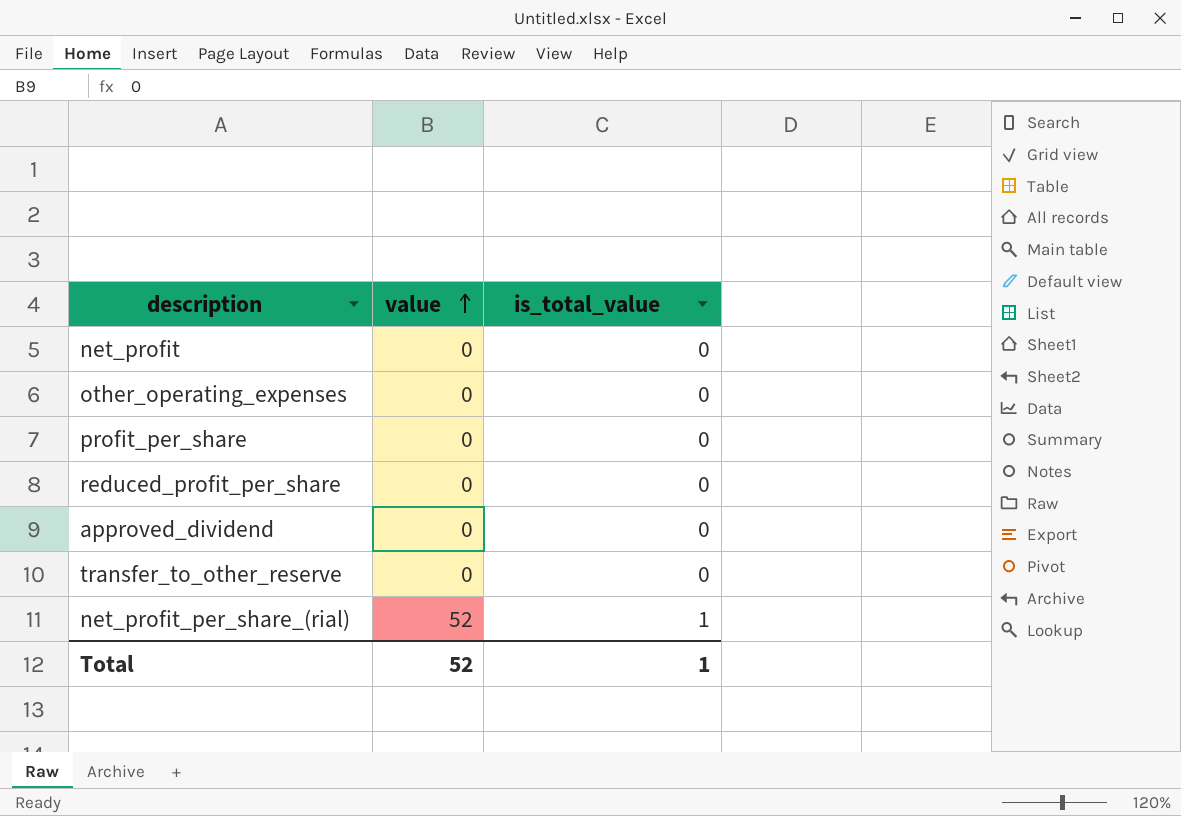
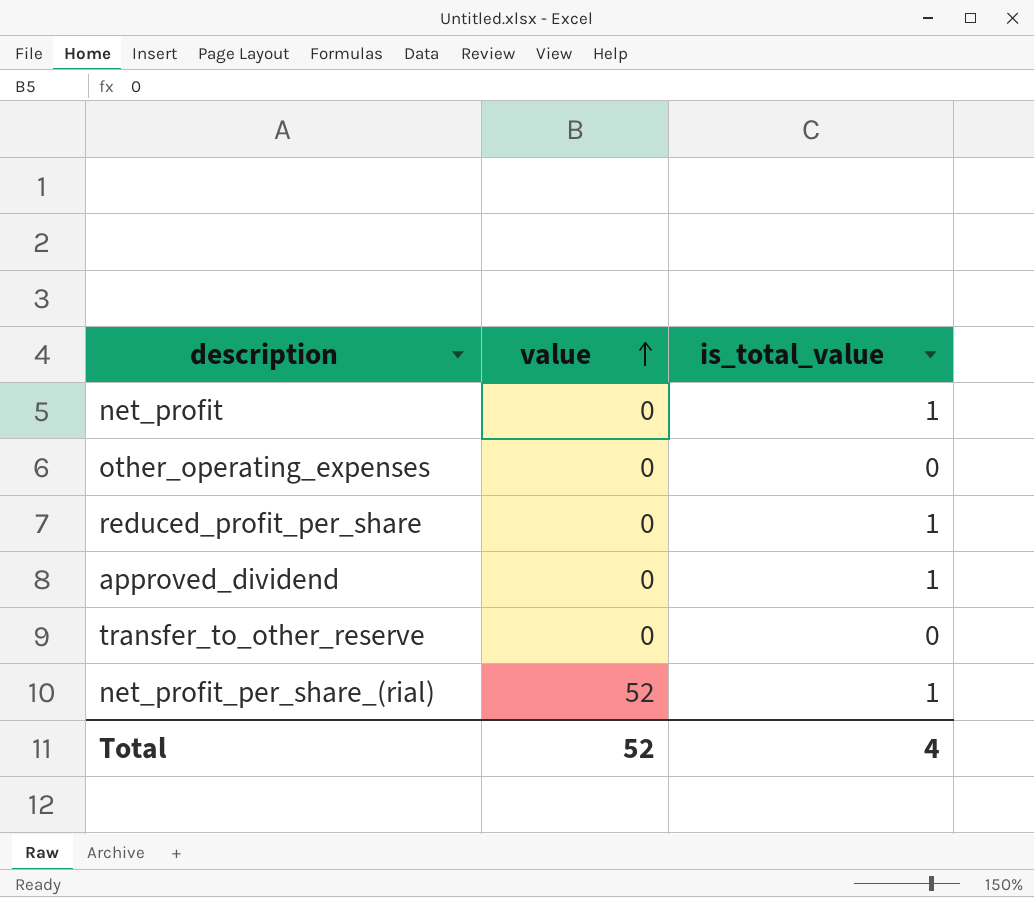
row profit_per_share: 0 | 0 -> none
net_profit | is_total_value: 0 -> 1
reduced_profit_per_share | is_total_value: 0 -> 1
approved_dividend | is_total_value: 0 -> 1
Total | is_total_value: 1 -> 4

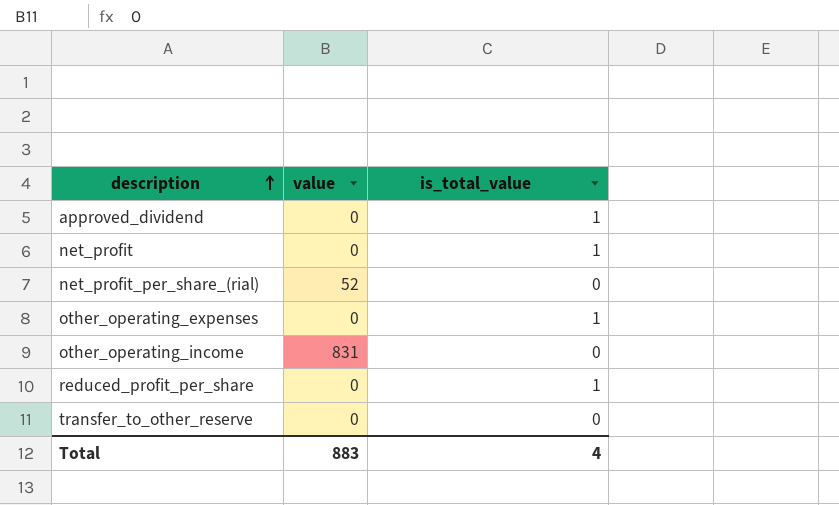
row order: value ascending -> description ascending
net_profit_per_share_(rial) | is_total_value: 1 -> 0
other_operating_expenses | is_total_value: 0 -> 1
row other_operating_income: none -> 831 | 0
Total | value: 52 -> 883

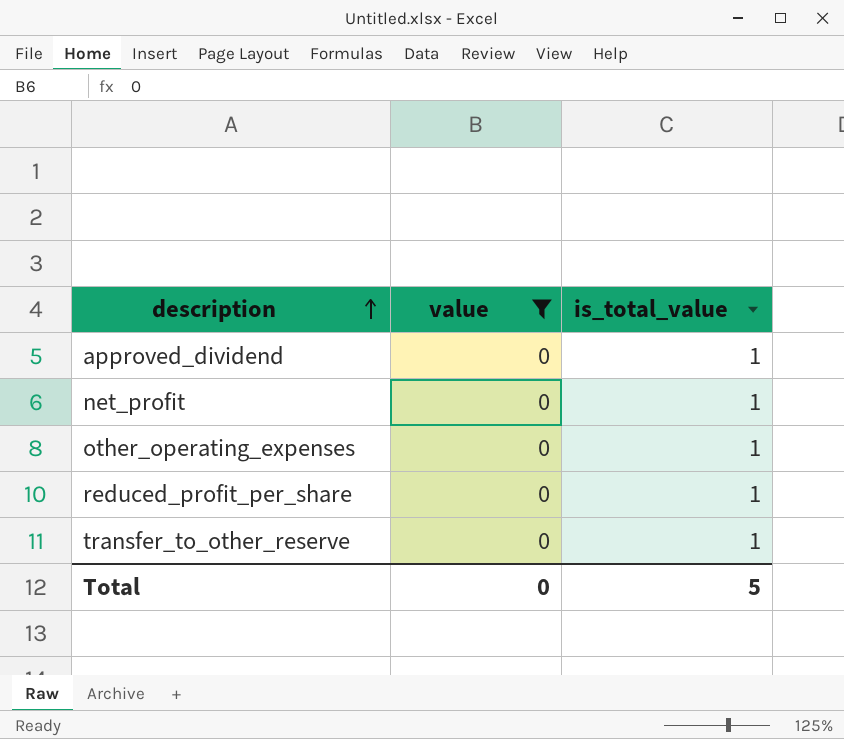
filter: none -> value = 0
transfer_to_other_reserve | is_total_value: 0 -> 1
Total | value: 883 -> 0
Total | is_total_value: 4 -> 5

